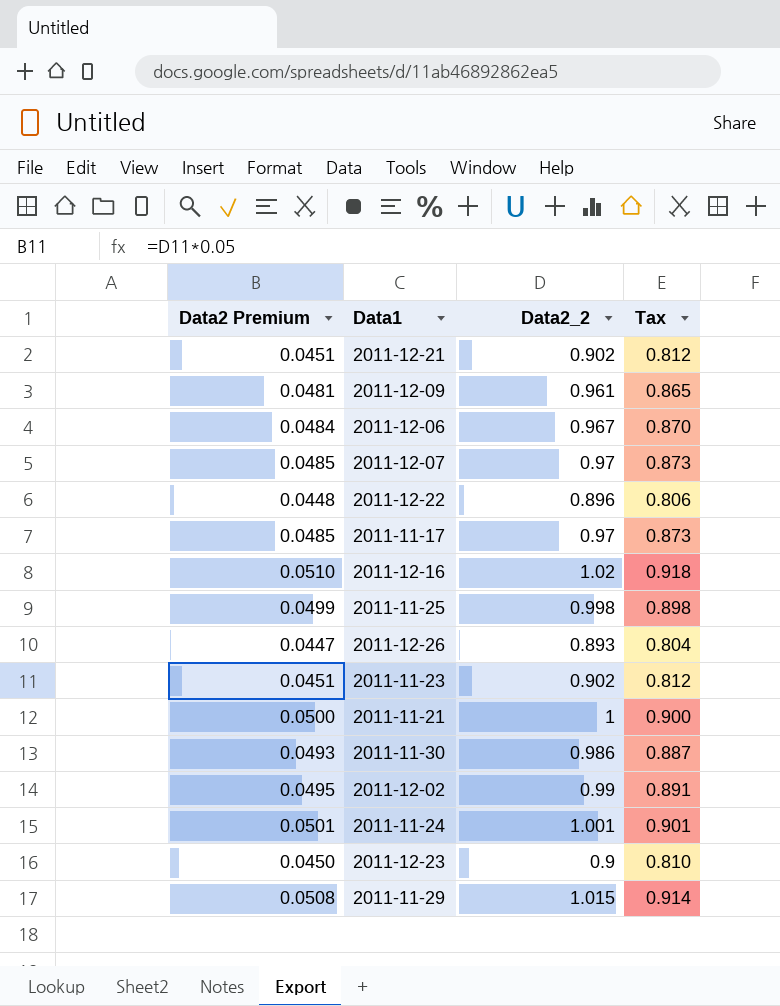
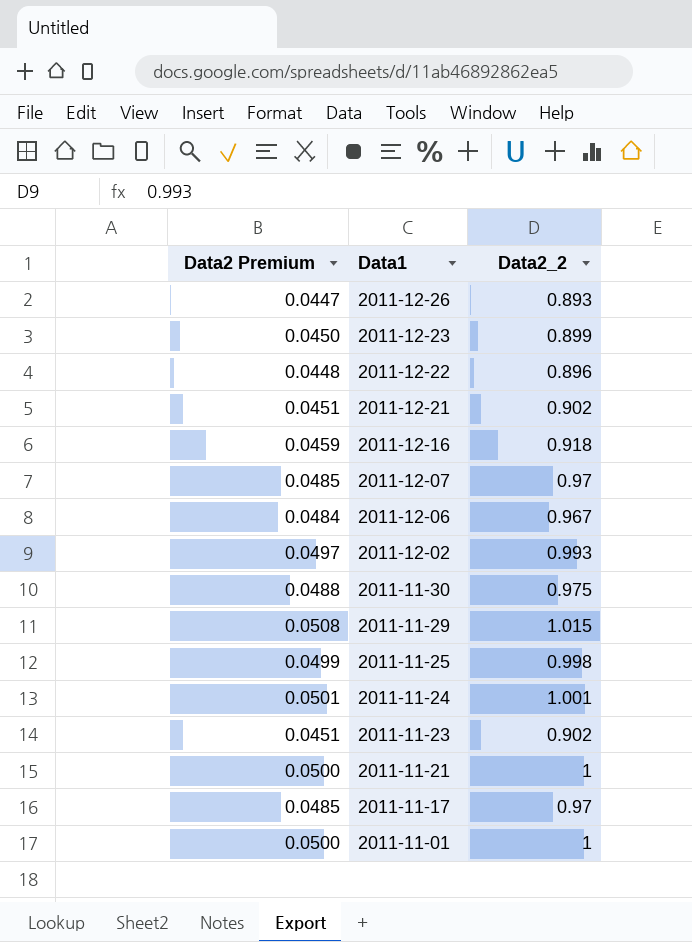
row order: none -> Data1 descending
column Tax | formula: [Data2_2] * 0.9 -> none
row 2011-12-09: 0.0481 | 0.961 | 0.865 -> none
2011-12-23 | Data2_2: 0.9 -> 0.899
2011-12-16 | Data2 Premium: 0.0510 -> 0.0459
2011-12-16 | Data2_2: 1.02 -> 0.918
2011-12-02 | Data2 Premium: 0.0495 -> 0.0497
2011-12-02 | Data2_2: 0.99 -> 0.993
2011-11-30 | Data2 Premium: 0.0493 -> 0.0488
2011-11-30 | Data2_2: 0.986 -> 0.975
row 2011-11-01: none -> 0.0500 | 1

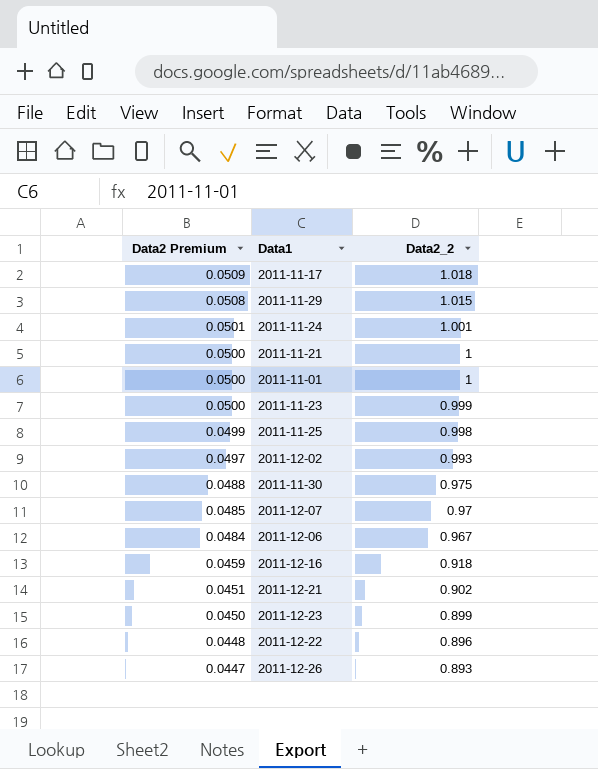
row order: Data1 descending -> Data2 Premium descending
2011-11-17 | Data2 Premium: 0.0485 -> 0.0509
2011-11-17 | Data2_2: 0.97 -> 1.018
2011-11-23 | Data2 Premium: 0.0451 -> 0.0500
2011-11-23 | Data2_2: 0.902 -> 0.999

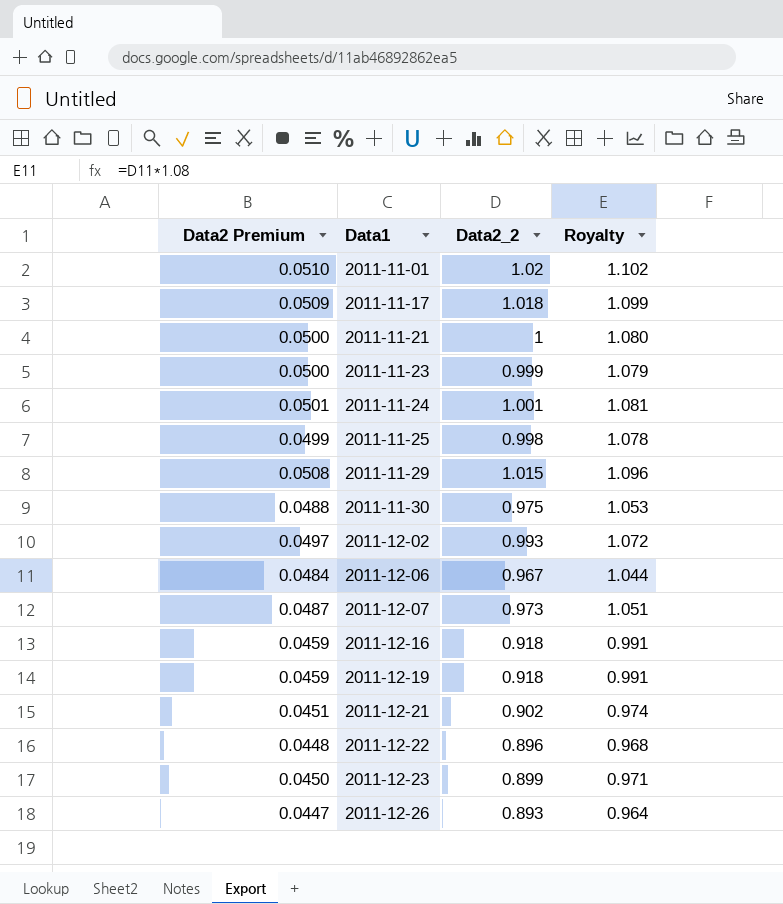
row order: Data2 Premium descending -> Data1 ascending
column Royalty | formula: none -> [Data2_2] * 1.08
2011-11-01 | Data2 Premium: 0.0500 -> 0.0510
2011-11-01 | Data2_2: 1 -> 1.02
2011-12-07 | Data2 Premium: 0.0485 -> 0.0487
2011-12-07 | Data2_2: 0.97 -> 0.973
row 2011-12-19: none -> 0.0459 | 0.918 | 0.991

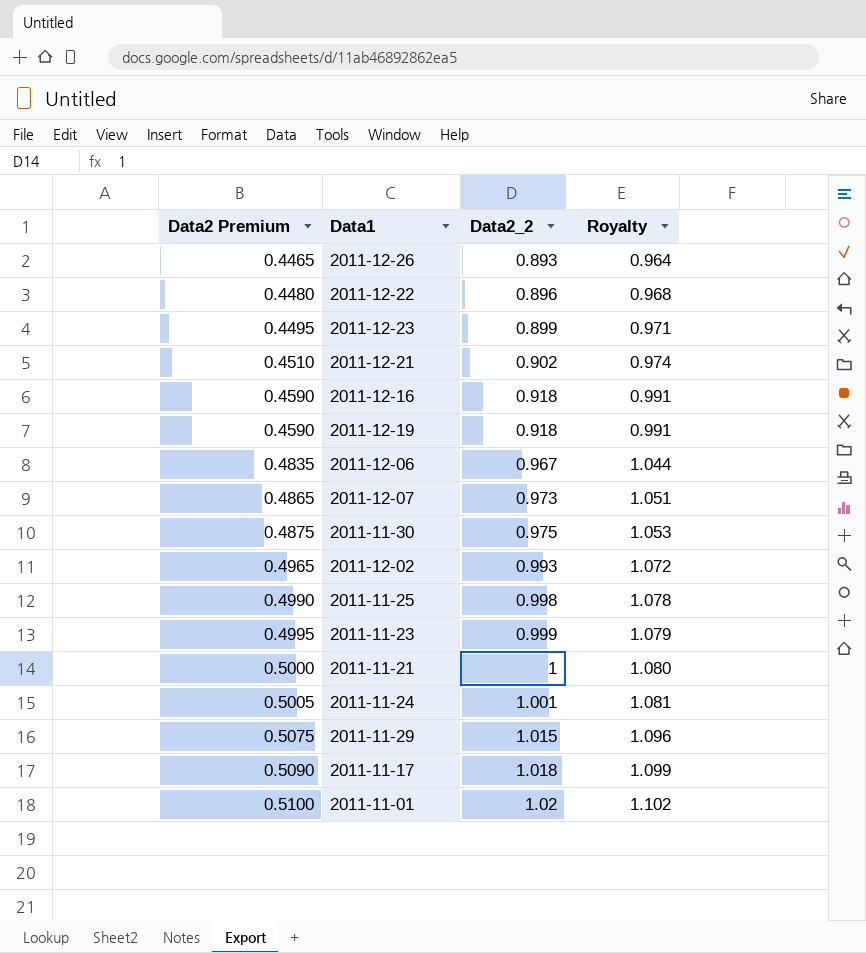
row order: Data1 ascending -> Data2 Premium ascending
column Data2 Premium | formula: [Data2_2] * 0.05 -> [Data2_2] * 0.5

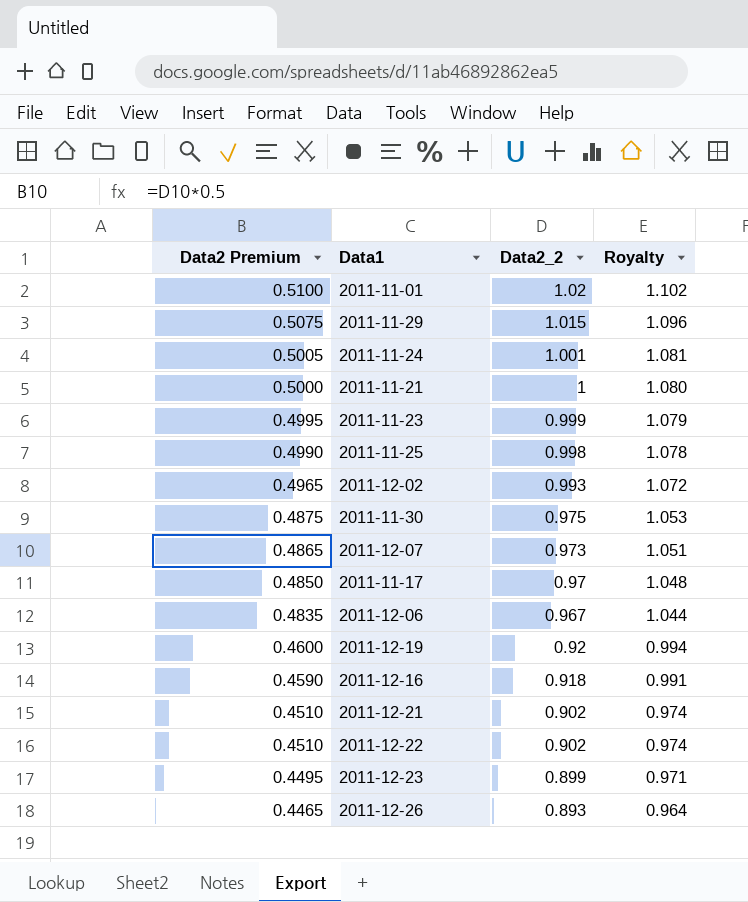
row order: Data2 Premium ascending -> Data2 Premium descending
2011-11-17 | Data2 Premium: 0.5090 -> 0.4850
2011-11-17 | Data2_2: 1.018 -> 0.97
2011-11-17 | Royalty: 1.099 -> 1.048
2011-12-19 | Data2 Premium: 0.4590 -> 0.4600
2011-12-19 | Data2_2: 0.918 -> 0.92
2011-12-19 | Royalty: 0.991 -> 0.994
2011-12-22 | Data2 Premium: 0.4480 -> 0.4510
2011-12-22 | Data2_2: 0.896 -> 0.902
2011-12-22 | Royalty: 0.968 -> 0.974

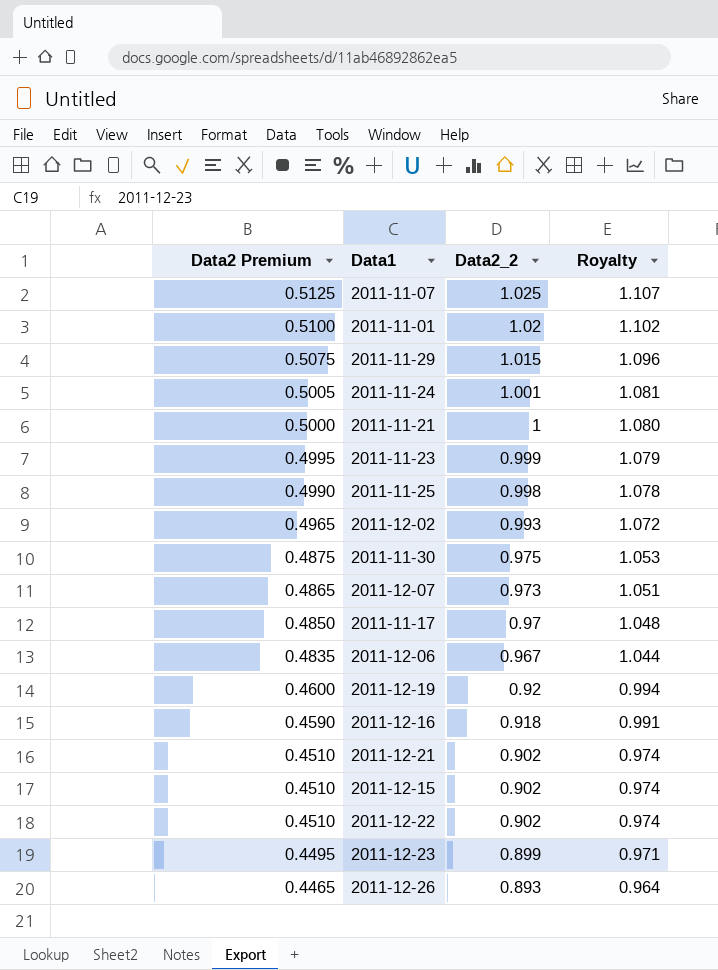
row 2011-11-07: none -> 0.5125 | 1.025 | 1.107
row 2011-12-15: none -> 0.4510 | 0.902 | 0.974

